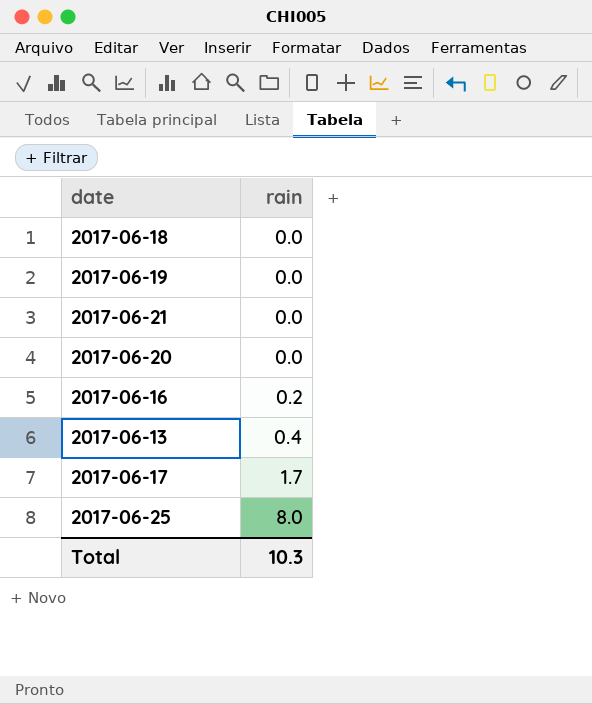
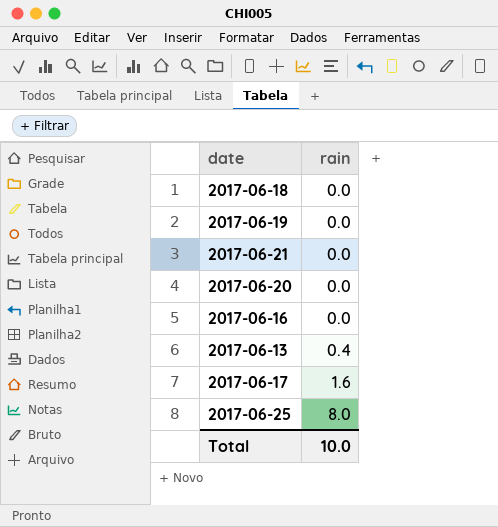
2017-06-16 | rain: 0.2 -> 0.0
2017-06-17 | rain: 1.7 -> 1.6
Total | rain: 10.3 -> 10.0

